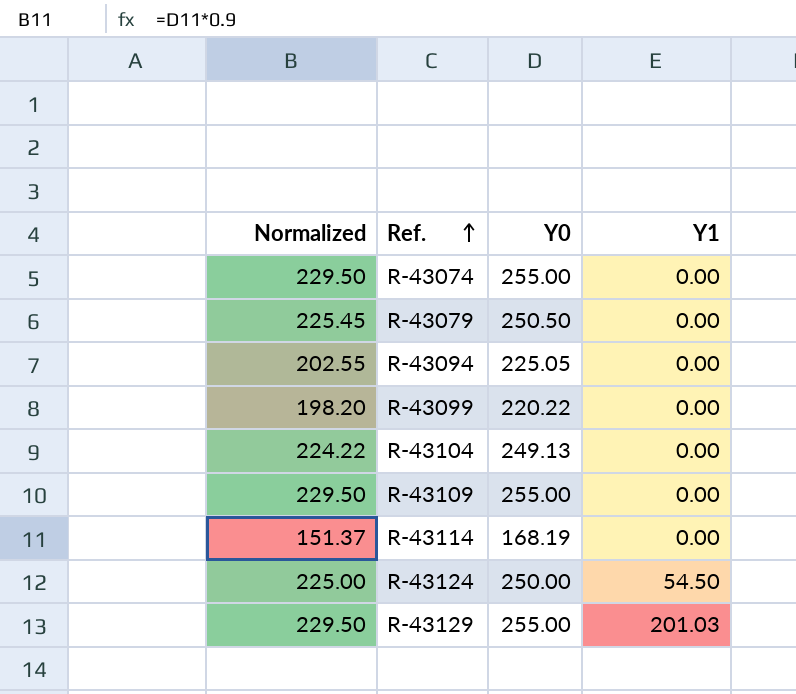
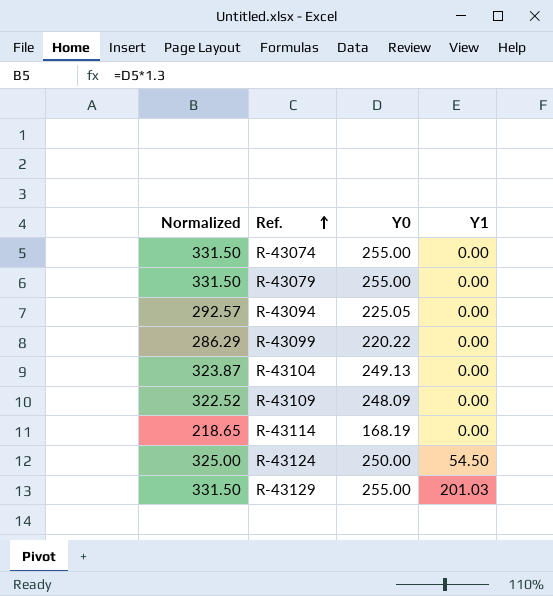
column Normalized | formula: [Y0] * 0.9 -> [Y0] * 1.3
R-43079 | Y0: 250.50 -> 255.00
R-43109 | Y0: 255.00 -> 248.09

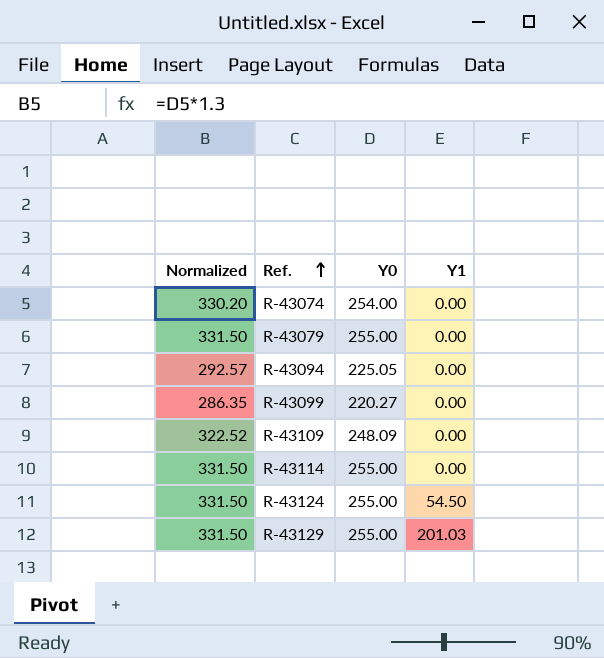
row R-43104: 323.87 | 249.13 | 0.00 -> none
R-43074 | Normalized: 331.50 -> 330.20
R-43074 | Y0: 255.00 -> 254.00
R-43099 | Normalized: 286.29 -> 286.35
R-43099 | Y0: 220.22 -> 220.27
R-43114 | Normalized: 218.65 -> 331.50
R-43114 | Y0: 168.19 -> 255.00
R-43124 | Normalized: 325.00 -> 331.50
R-43124 | Y0: 250.00 -> 255.00

